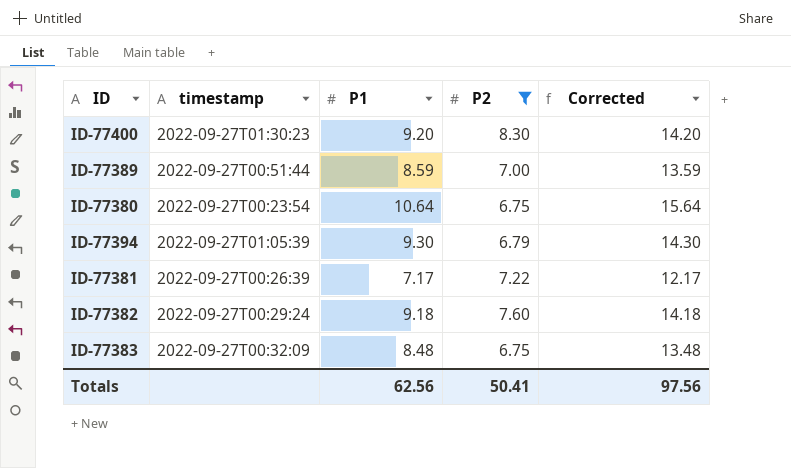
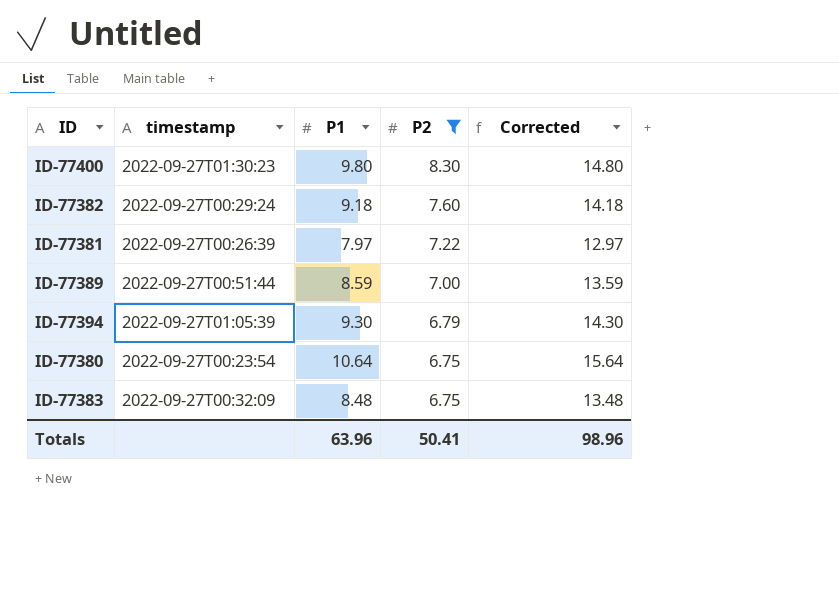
row order: none -> P2 descending
ID-77400 | P1: 9.20 -> 9.80
ID-77400 | Corrected: 14.20 -> 14.80
ID-77381 | P1: 7.17 -> 7.97
ID-77381 | Corrected: 12.17 -> 12.97
Totals | P1: 62.56 -> 63.96
Totals | Corrected: 97.56 -> 98.96

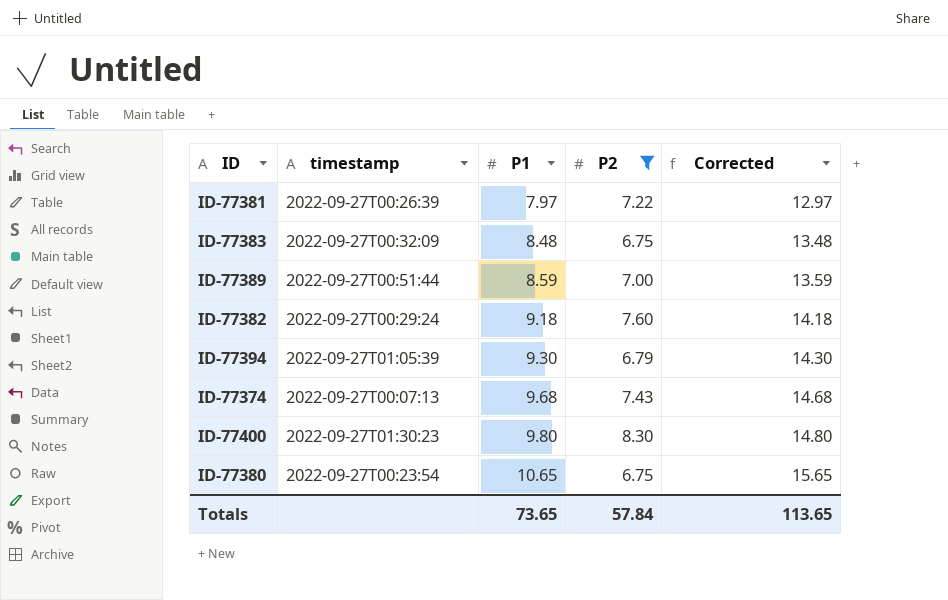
row order: P2 descending -> P1 ascending
row ID-77374: none -> 2022-09-27T00:07:13 | 9.68 | 7.43 | 14.68
ID-77380 | P1: 10.64 -> 10.65
ID-77380 | Corrected: 15.64 -> 15.65
Totals | P1: 63.96 -> 73.65
Totals | P2: 50.41 -> 57.84
Totals | Corrected: 98.96 -> 113.65

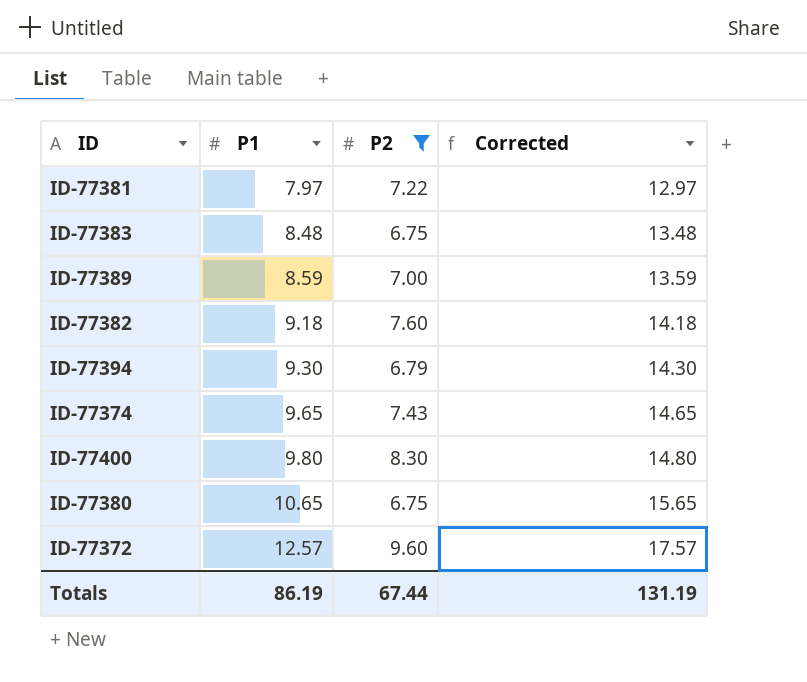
column timestamp | position: 2 -> none
ID-77374 | P1: 9.68 -> 9.65
ID-77374 | Corrected: 14.68 -> 14.65
row ID-77372: none -> 12.57 | 9.60 | 17.57
Totals | P1: 73.65 -> 86.19
Totals | P2: 57.84 -> 67.44
Totals | Corrected: 113.65 -> 131.19

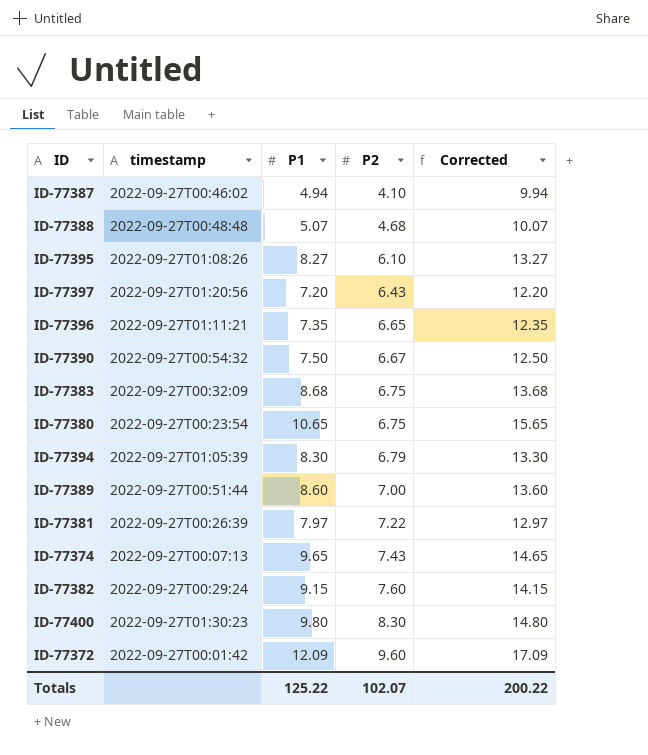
filter: P2 >= 6.75 -> none
row order: P1 ascending -> P2 ascending
column timestamp | position: none -> 2
ID-77383 | P1: 8.48 -> 8.68
ID-77383 | Corrected: 13.48 -> 13.68
ID-77394 | P1: 9.30 -> 8.30
ID-77394 | Corrected: 14.30 -> 13.30
ID-77389 | P1: 8.59 -> 8.60
ID-77389 | Corrected: 13.59 -> 13.60
ID-77382 | P1: 9.18 -> 9.15
ID-77382 | Corrected: 14.18 -> 14.15
ID-77372 | P1: 12.57 -> 12.09
ID-77372 | Corrected: 17.57 -> 17.09
Totals | P1: 86.19 -> 125.22
Totals | P2: 67.44 -> 102.07
Totals | Corrected: 131.19 -> 200.22

